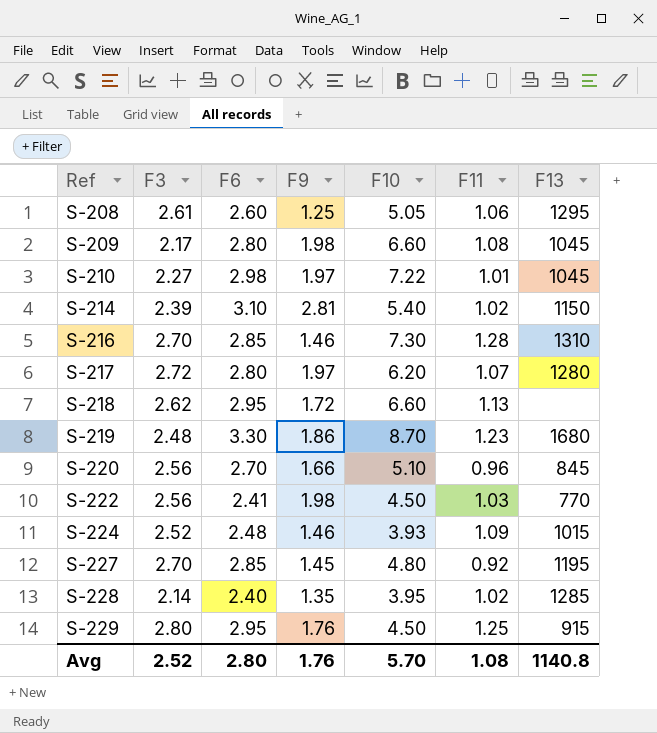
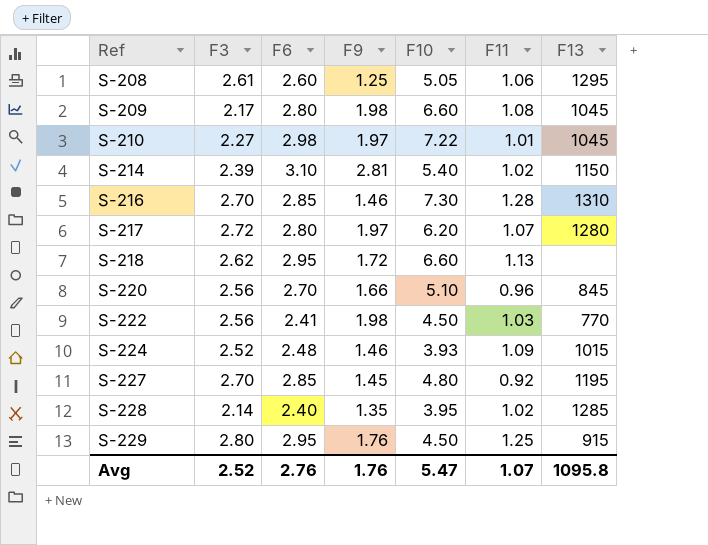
row S-219: 2.48 | 3.30 | 1.86 | 8.70 | 1.23 | 1680 -> none
Avg | F6: 2.80 -> 2.76
Avg | F10: 5.70 -> 5.47
Avg | F11: 1.08 -> 1.07
Avg | F13: 1140.8 -> 1095.8

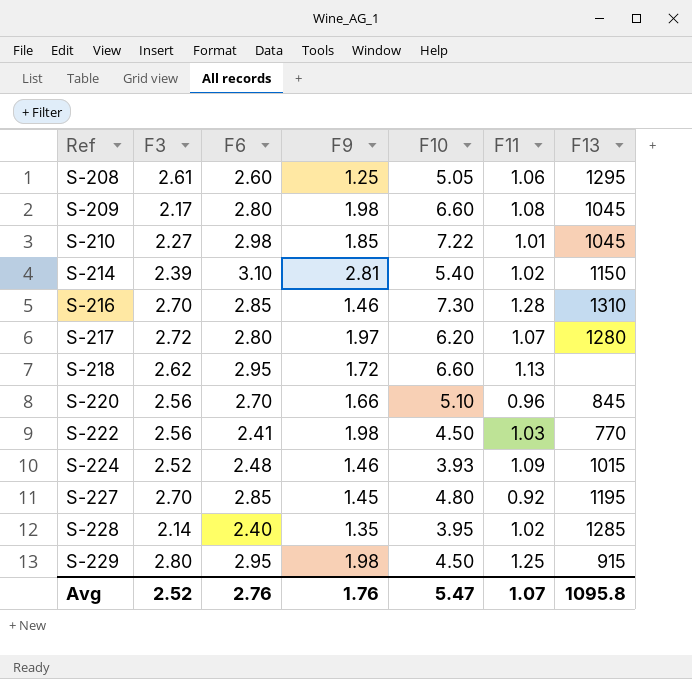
S-210 | F9: 1.97 -> 1.85
S-229 | F9: 1.76 -> 1.98

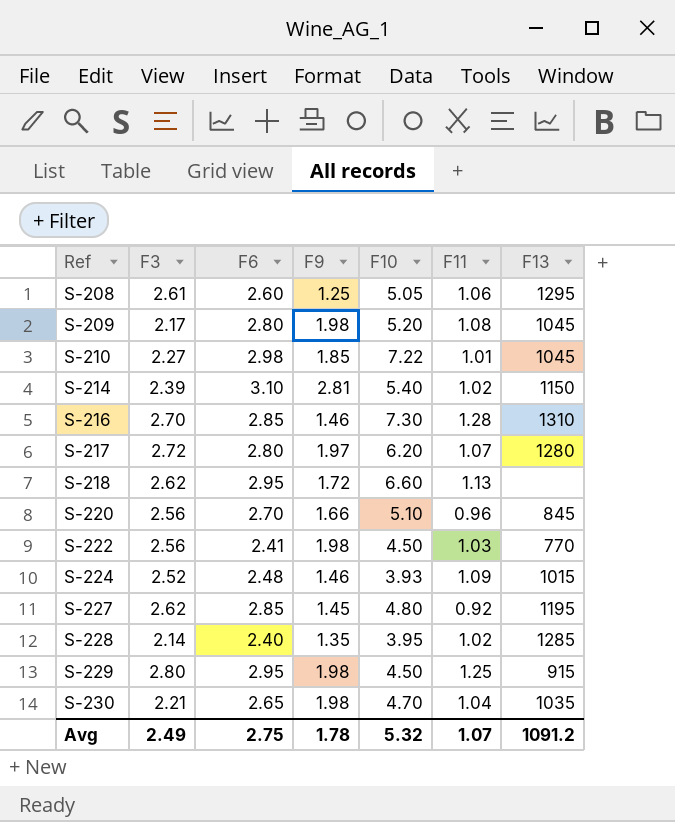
S-209 | F10: 6.60 -> 5.20
S-227 | F3: 2.70 -> 2.62
row S-230: none -> 2.21 | 2.65 | 1.98 | 4.70 | 1.04 | 1035
Avg | F3: 2.52 -> 2.49
Avg | F6: 2.76 -> 2.75
Avg | F9: 1.76 -> 1.78
Avg | F10: 5.47 -> 5.32
Avg | F13: 1095.8 -> 1091.2

